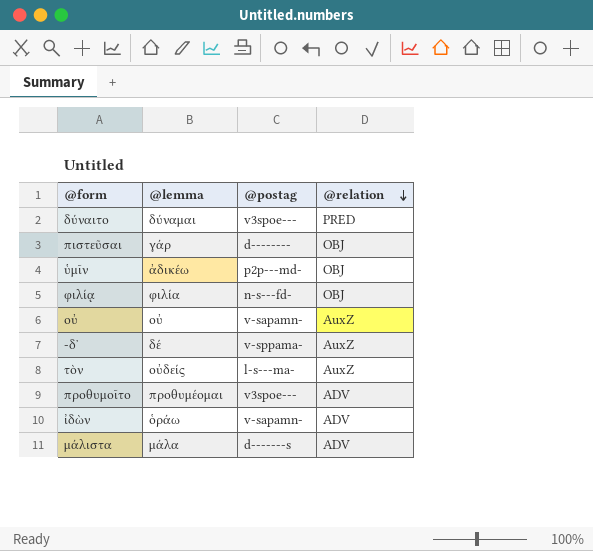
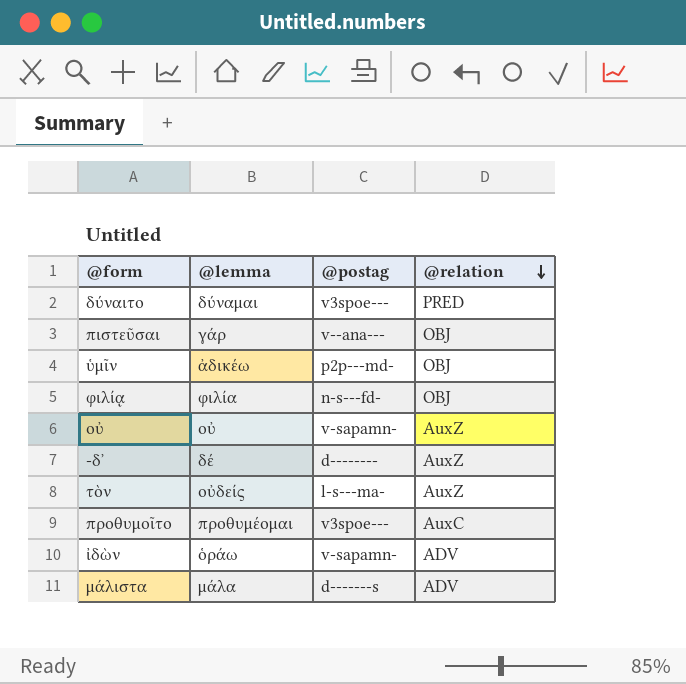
πιστεῦσαι | @postag: d-------- -> v--ana---
-δʼ | @postag: v-sppama- -> d--------
προθυμοῖτο | @relation: ADV -> AuxC

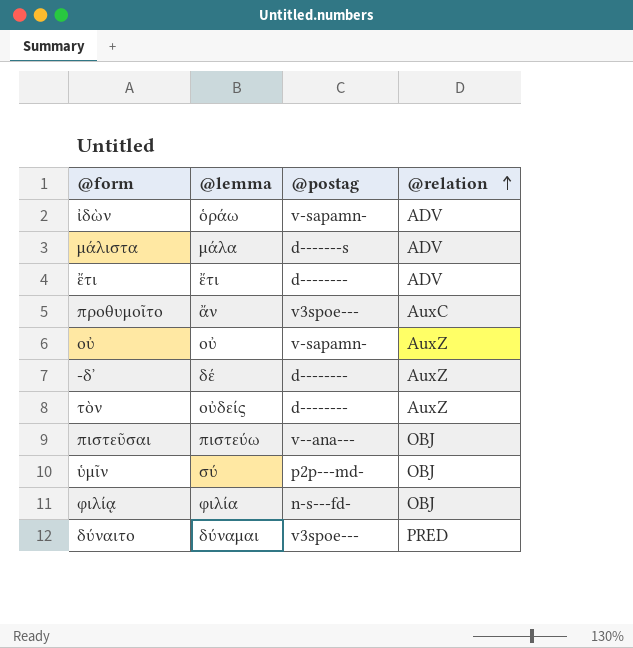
row order: @relation descending -> @relation ascending
row ἔτι: none -> ἔτι | d-------- | ADV
προθυμοῖτο | @lemma: προθυμέομαι -> ἄν
τὸν | @postag: l-s---ma- -> d--------
πιστεῦσαι | @lemma: γάρ -> πιστεύω
ὑμῖν | @lemma: ἀδικέω -> σύ

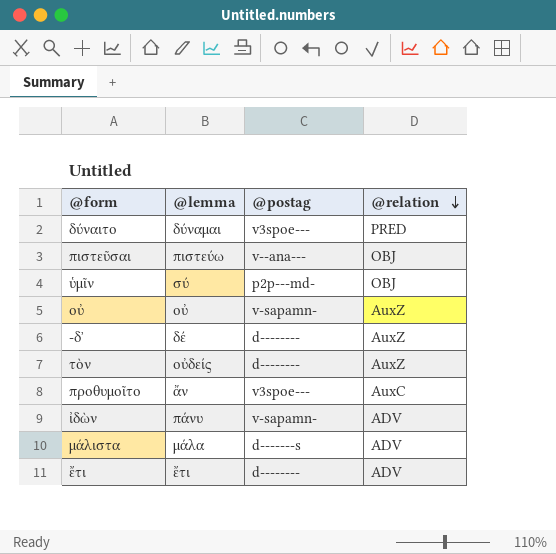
row order: @relation ascending -> @relation descending
row φιλίᾳ: φιλία | n-s---fd- | OBJ -> none
ἰδὼν | @lemma: ὁράω -> πάνυ

